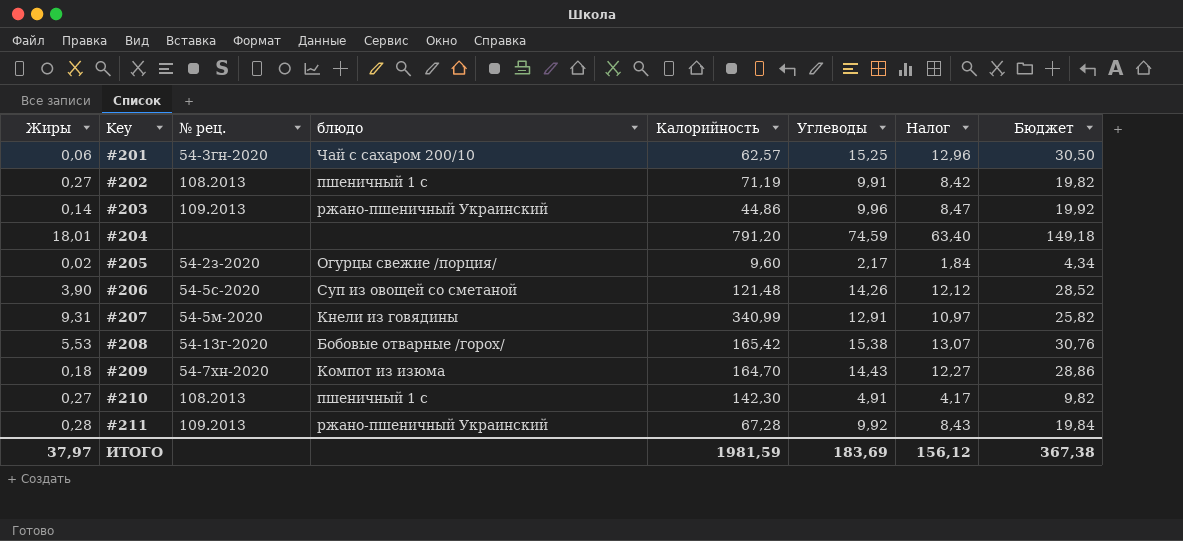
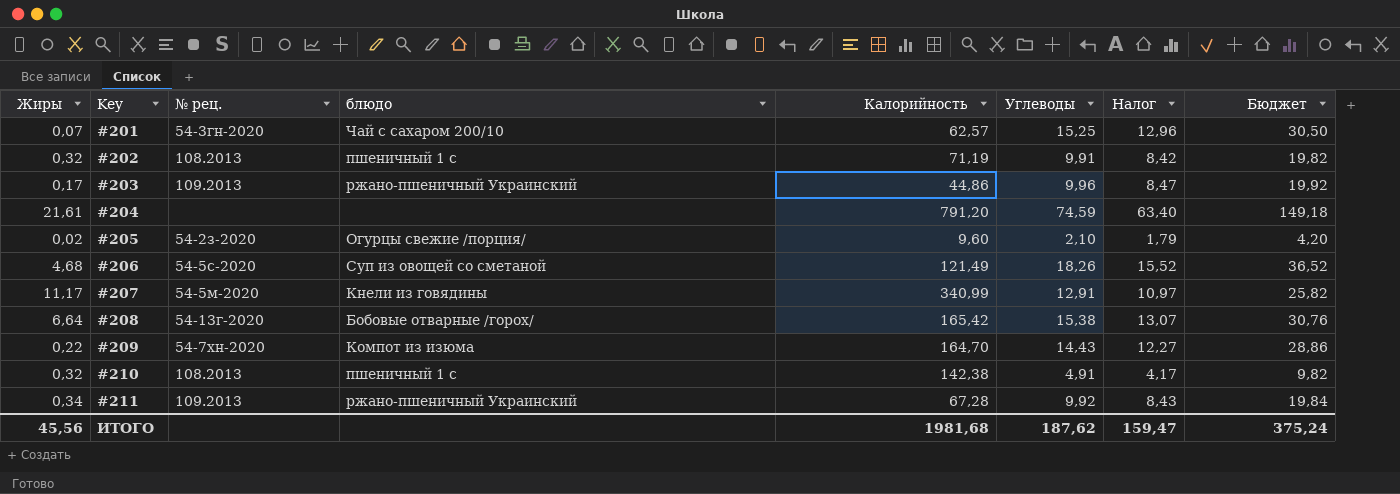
#201 | Жиры: 0,06 -> 0,07
#202 | Жиры: 0,27 -> 0,32
#203 | Жиры: 0,14 -> 0,17
#204 | Жиры: 18,01 -> 21,61
#205 | Углеводы: 2,17 -> 2,10
#205 | Налог: 1,84 -> 1,79
#205 | Бюджет: 4,34 -> 4,20
#206 | Жиры: 3,90 -> 4,68
#206 | Калорийность: 121,48 -> 121,49
#206 | Углеводы: 14,26 -> 18,26
#206 | Налог: 12,12 -> 15,52
#206 | Бюджет: 28,52 -> 36,52
#207 | Жиры: 9,31 -> 11,17
#208 | Жиры: 5,53 -> 6,64
#209 | Жиры: 0,18 -> 0,22
#210 | Жиры: 0,27 -> 0,32
#210 | Калорийность: 142,30 -> 142,38
#211 | Жиры: 0,28 -> 0,34
ИТОГО | Жиры: 37,97 -> 45,56
ИТОГО | Калорийность: 1981,59 -> 1981,68
ИТОГО | Углеводы: 183,69 -> 187,62
ИТОГО | Налог: 156,12 -> 159,47
ИТОГО | Бюджет: 367,38 -> 375,24

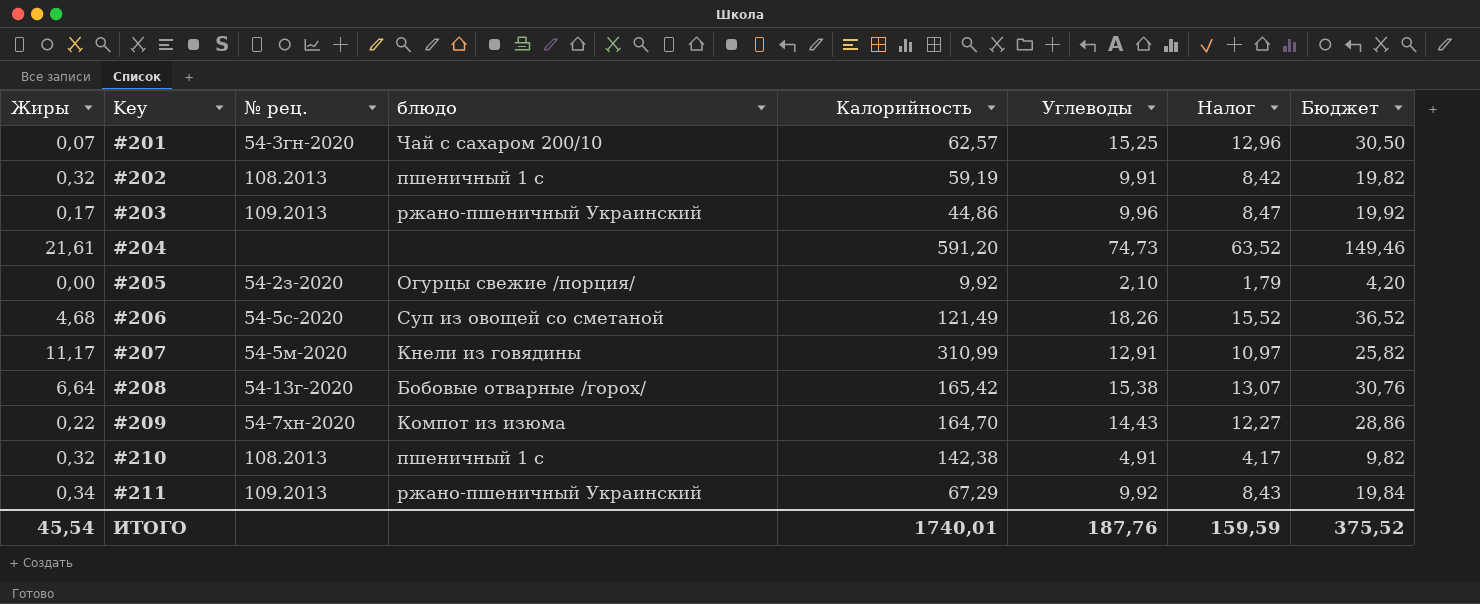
#202 | Калорийность: 71,19 -> 59,19
#204 | Калорийность: 791,20 -> 591,20
#204 | Углеводы: 74,59 -> 74,73
#204 | Налог: 63,40 -> 63,52
#204 | Бюджет: 149,18 -> 149,46
#205 | Жиры: 0,02 -> 0,00
#205 | Калорийность: 9,60 -> 9,92
#207 | Калорийность: 340,99 -> 310,99
#211 | Калорийность: 67,28 -> 67,29
ИТОГО | Жиры: 45,56 -> 45,54
ИТОГО | Калорийность: 1981,68 -> 1740,01
ИТОГО | Углеводы: 187,62 -> 187,76
ИТОГО | Налог: 159,47 -> 159,59
ИТОГО | Бюджет: 375,24 -> 375,52

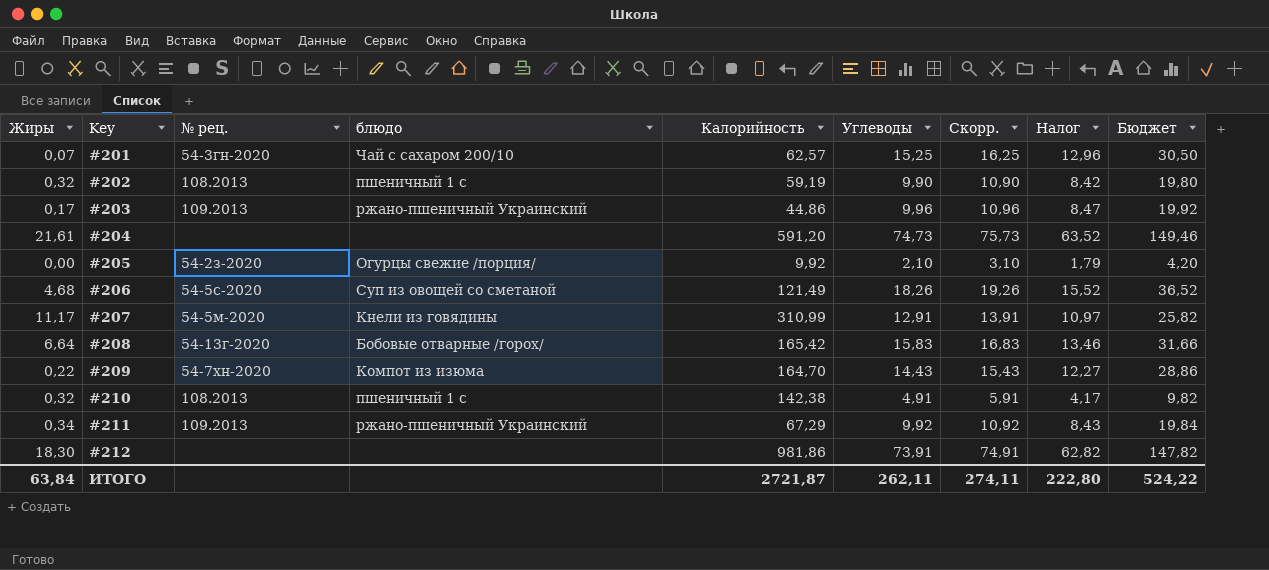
column Скорр. | formula: none -> [Углеводы] + 1
#202 | Углеводы: 9,91 -> 9,90
#202 | Бюджет: 19,82 -> 19,80
#208 | Углеводы: 15,38 -> 15,83
#208 | Налог: 13,07 -> 13,46
#208 | Бюджет: 30,76 -> 31,66
row #212: none -> 18,30 | none | none | 981,86 | 73,91 | 74,91 | 62,82 | 147,82
ИТОГО | Жиры: 45,54 -> 63,84
ИТОГО | Калорийность: 1740,01 -> 2721,87
ИТОГО | Углеводы: 187,76 -> 262,11
ИТОГО | Налог: 159,59 -> 222,80
ИТОГО | Бюджет: 375,52 -> 524,22

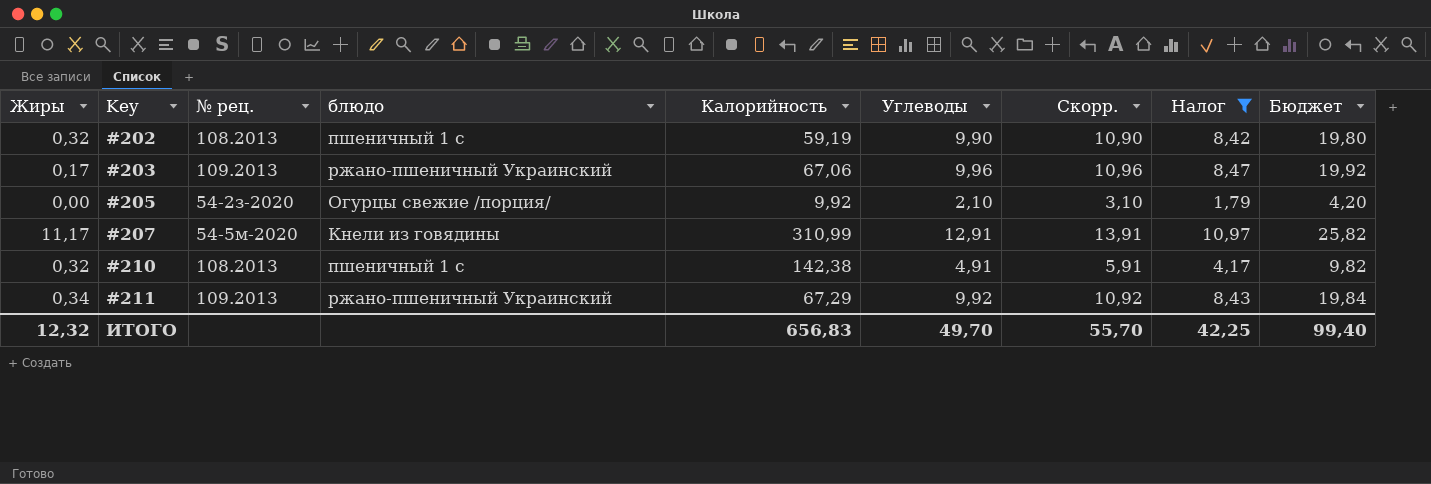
filter: none -> Налог <= 10,97
#203 | Калорийность: 44,86 -> 67,06
ИТОГО | Жиры: 63,84 -> 12,32
ИТОГО | Калорийность: 2721,87 -> 656,83
ИТОГО | Углеводы: 262,11 -> 49,70
ИТОГО | Скорр.: 274,11 -> 55,70
ИТОГО | Налог: 222,80 -> 42,25
ИТОГО | Бюджет: 524,22 -> 99,40

